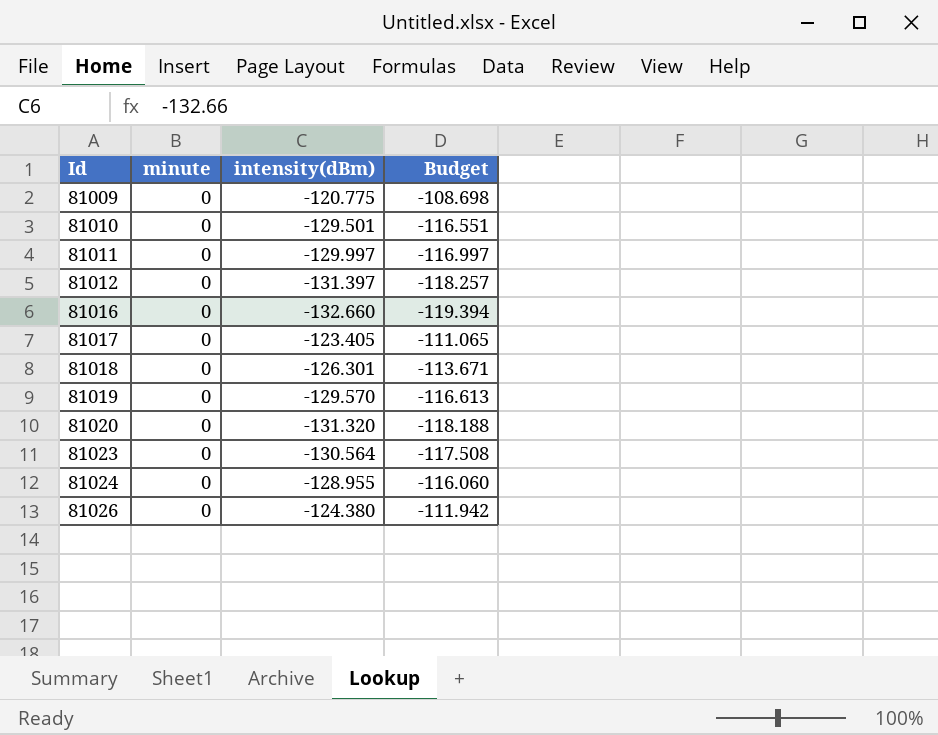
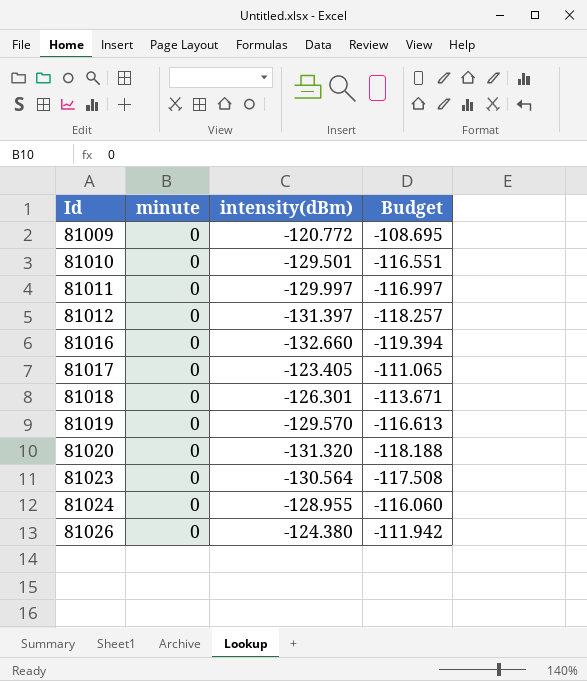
81009 | intensity(dBm): -120.775 -> -120.772
81009 | Budget: -108.698 -> -108.695

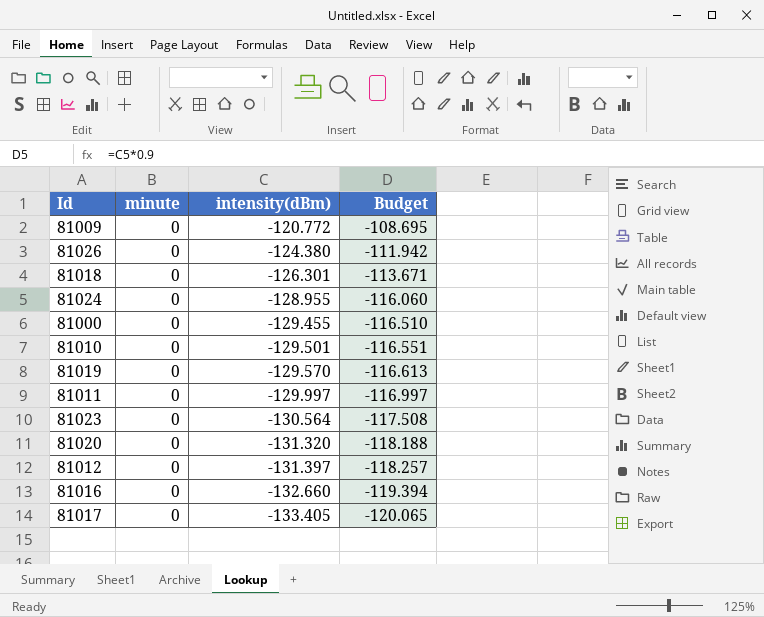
row order: Id ascending -> intensity(dBm) descending
row 81000: none -> 0 | -129.455 | -116.510
81017 | intensity(dBm): -123.405 -> -133.405
81017 | Budget: -111.065 -> -120.065

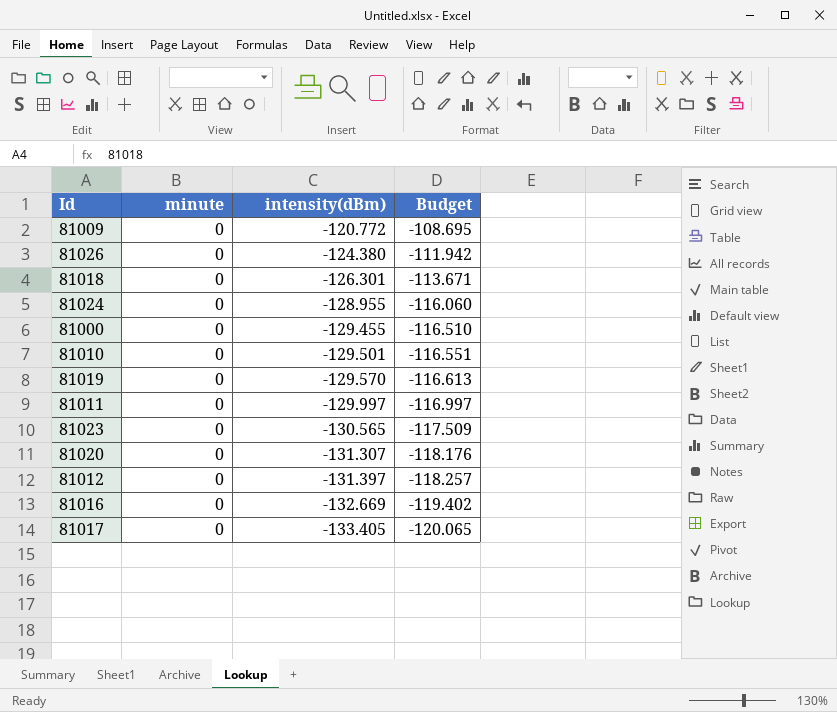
81023 | intensity(dBm): -130.564 -> -130.565
81023 | Budget: -117.508 -> -117.509
81020 | intensity(dBm): -131.320 -> -131.307
81020 | Budget: -118.188 -> -118.176
81016 | intensity(dBm): -132.660 -> -132.669
81016 | Budget: -119.394 -> -119.402

